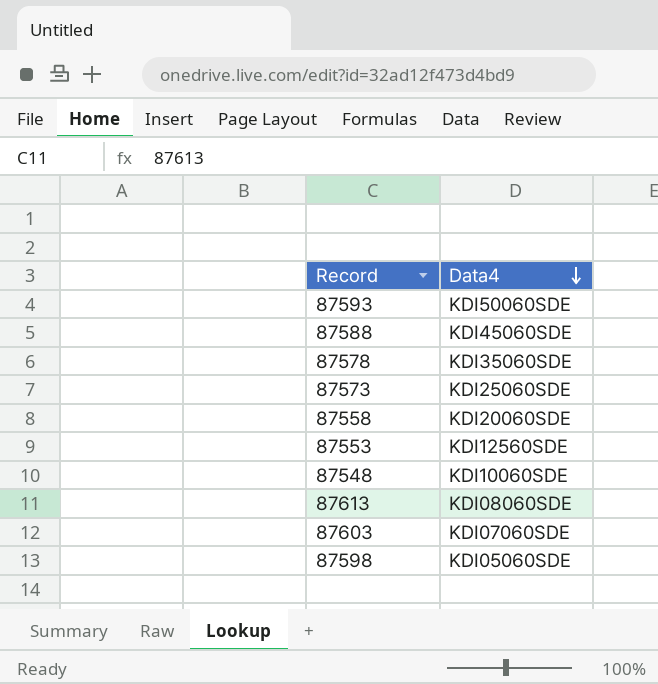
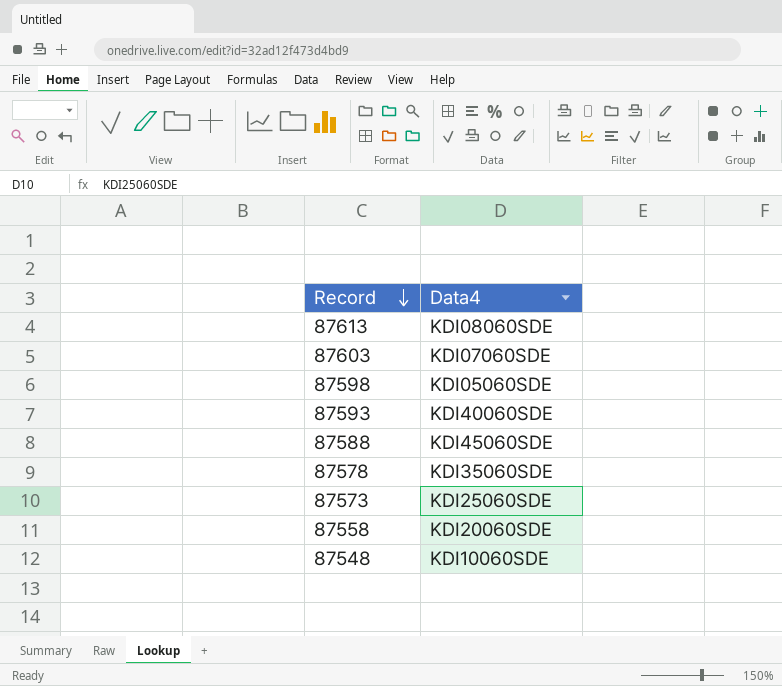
row order: Data4 descending -> Record descending
row 87553: KDI12560SDE -> none
87593 | Data4: KDI50060SDE -> KDI40060SDE

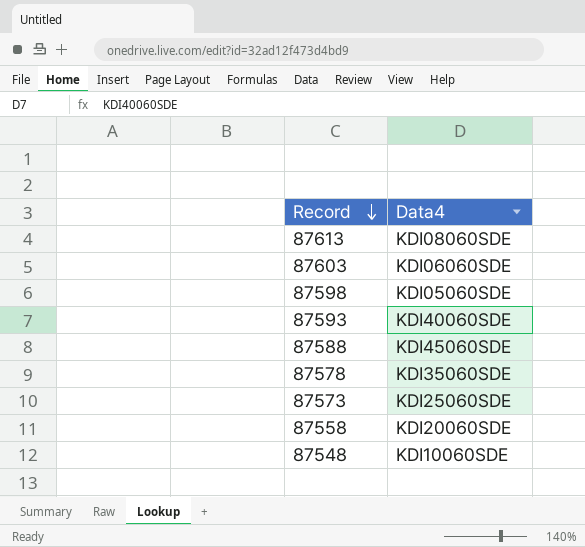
87603 | Data4: KDI07060SDE -> KDI06060SDE

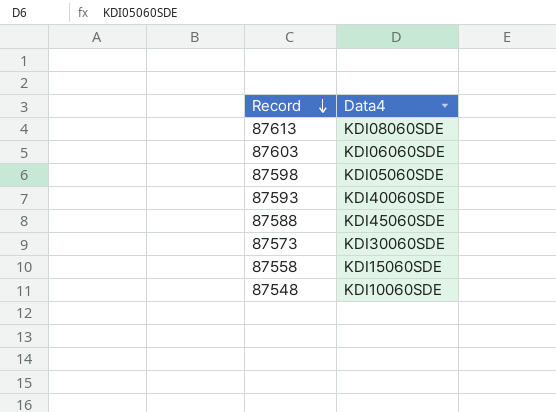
row 87578: KDI35060SDE -> none
87573 | Data4: KDI25060SDE -> KDI30060SDE
87558 | Data4: KDI20060SDE -> KDI15060SDE

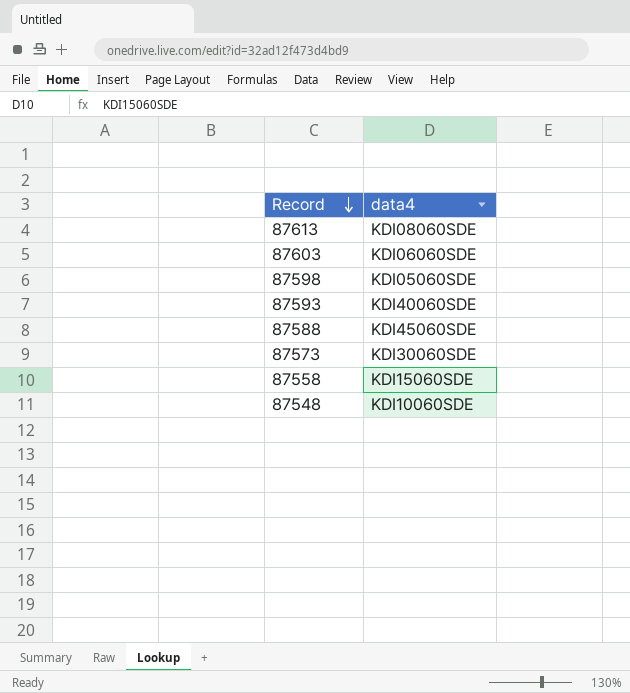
column name: Data4 -> data4

